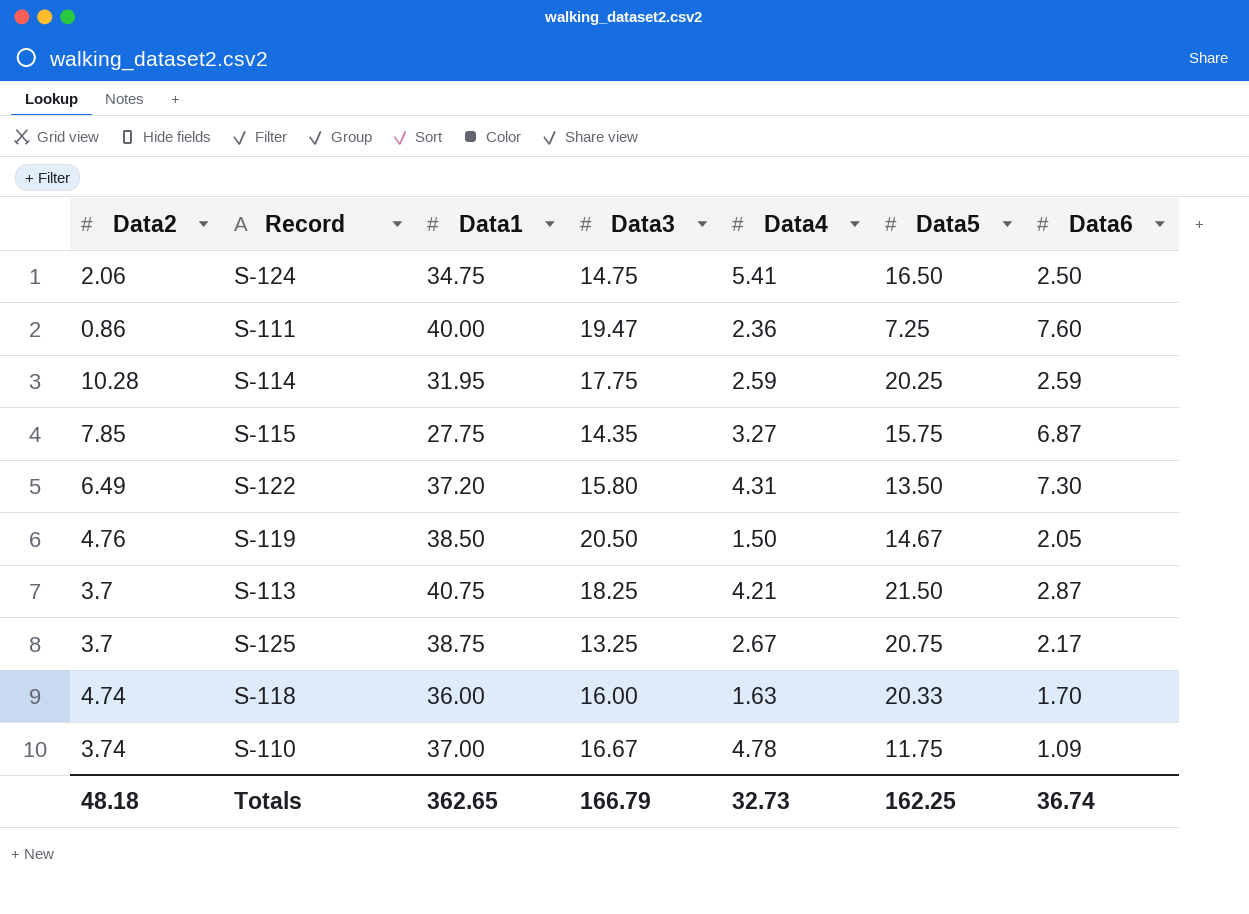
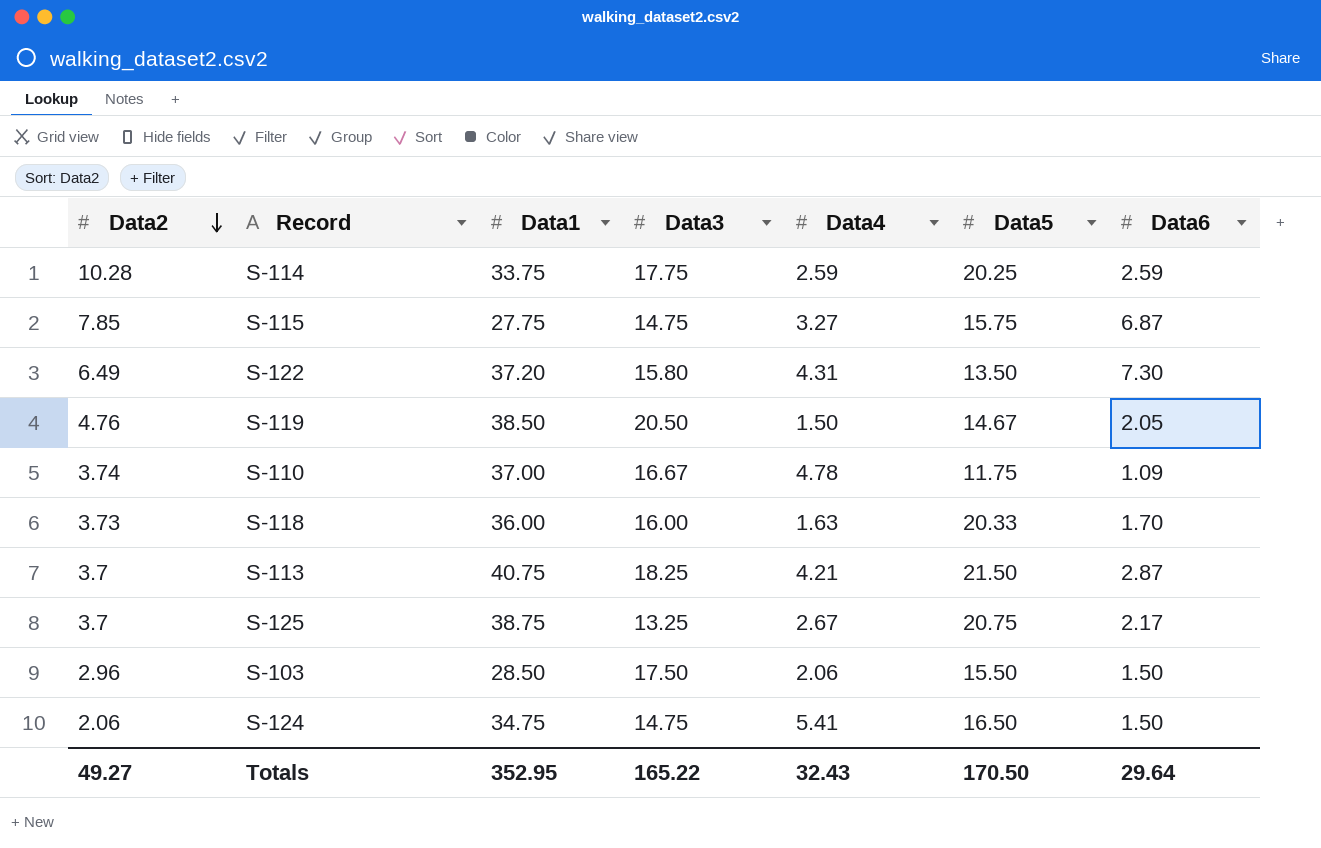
row order: none -> Data2 descending
row S-111: 0.86 | 40.00 | 19.47 | 2.36 | 7.25 | 7.60 -> none
S-114 | Data1: 31.95 -> 33.75
S-115 | Data3: 14.35 -> 14.75
S-118 | Data2: 4.74 -> 3.73
row S-103: none -> 2.96 | 28.50 | 17.50 | 2.06 | 15.50 | 1.50
S-124 | Data6: 2.50 -> 1.50
Totals | Data2: 48.18 -> 49.27
Totals | Data1: 362.65 -> 352.95
Totals | Data3: 166.79 -> 165.22
Totals | Data4: 32.73 -> 32.43
Totals | Data5: 162.25 -> 170.50
Totals | Data6: 36.74 -> 29.64

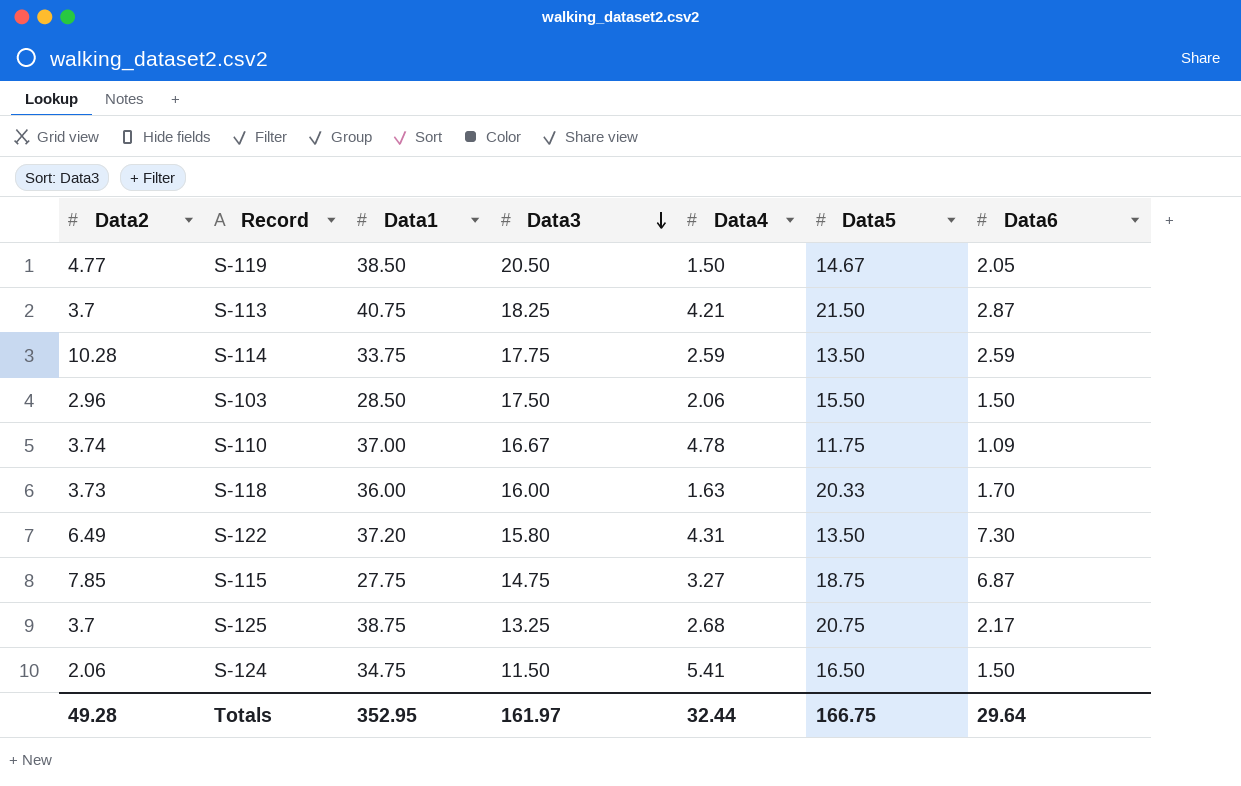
row order: Data2 descending -> Data3 descending
S-119 | Data2: 4.76 -> 4.77
S-114 | Data5: 20.25 -> 13.50
S-115 | Data5: 15.75 -> 18.75
S-125 | Data4: 2.67 -> 2.68
S-124 | Data3: 14.75 -> 11.50
Totals | Data2: 49.27 -> 49.28
Totals | Data3: 165.22 -> 161.97
Totals | Data4: 32.43 -> 32.44
Totals | Data5: 170.50 -> 166.75

